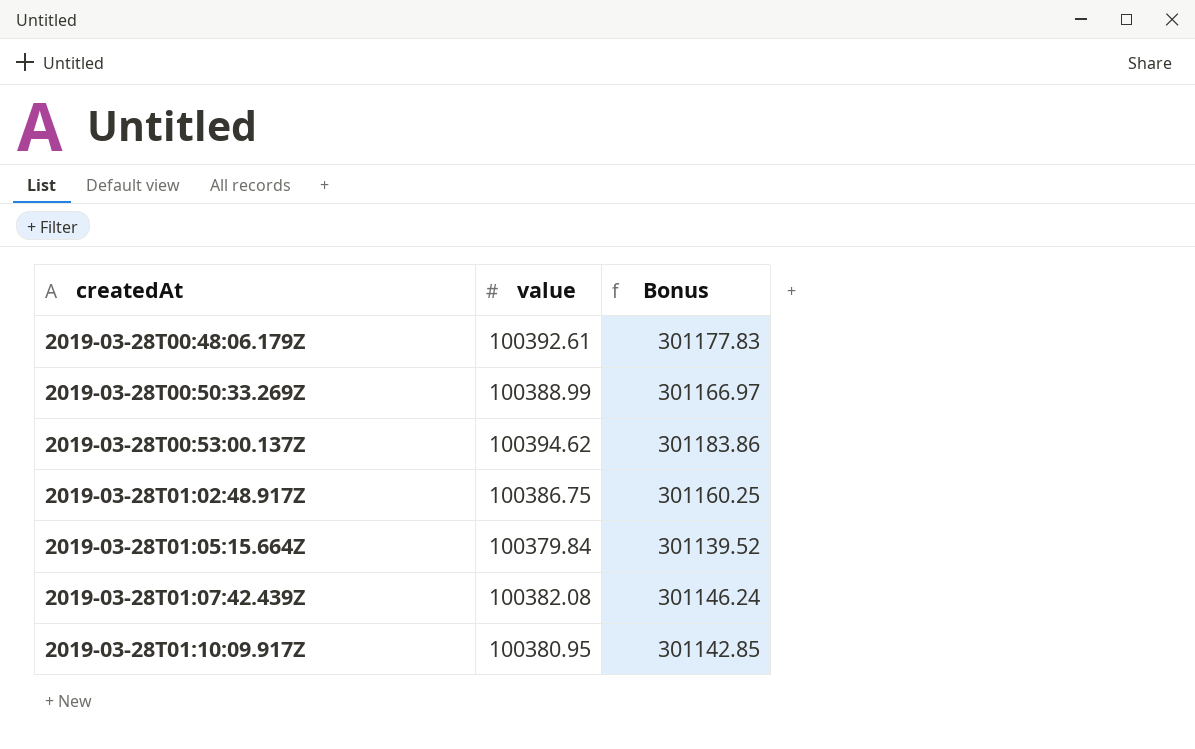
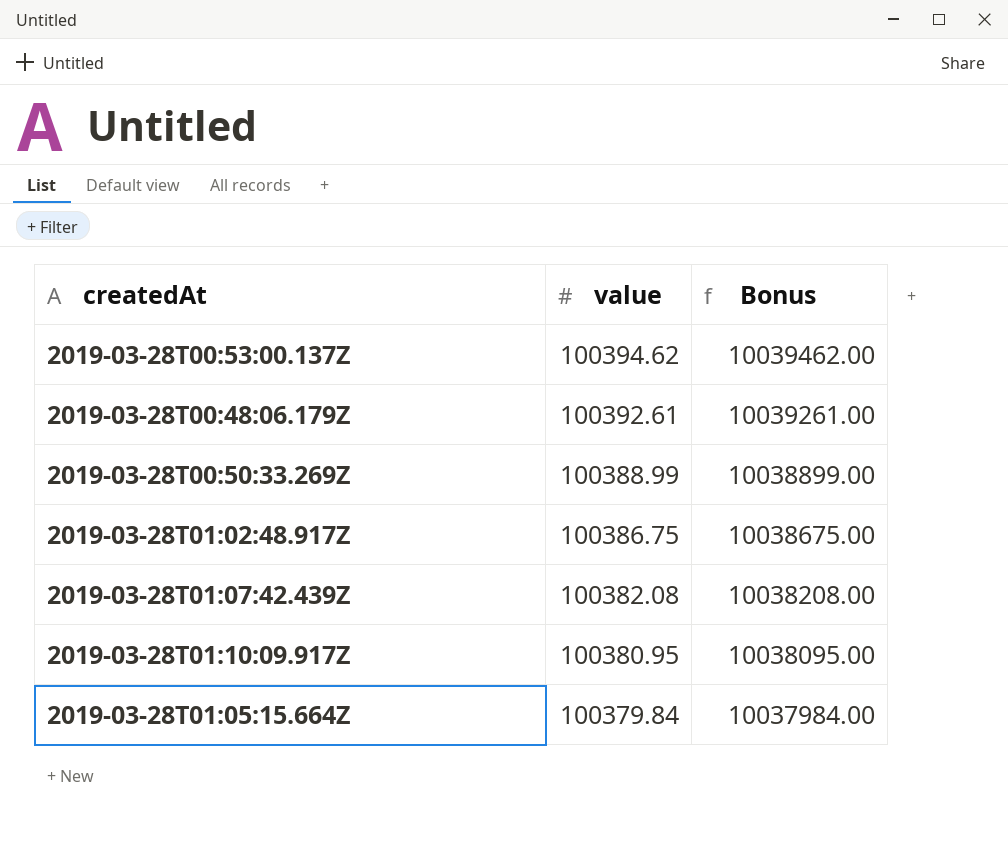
row order: createdAt ascending -> value descending
column Bonus | formula: [value] * 3 -> [value] * 100

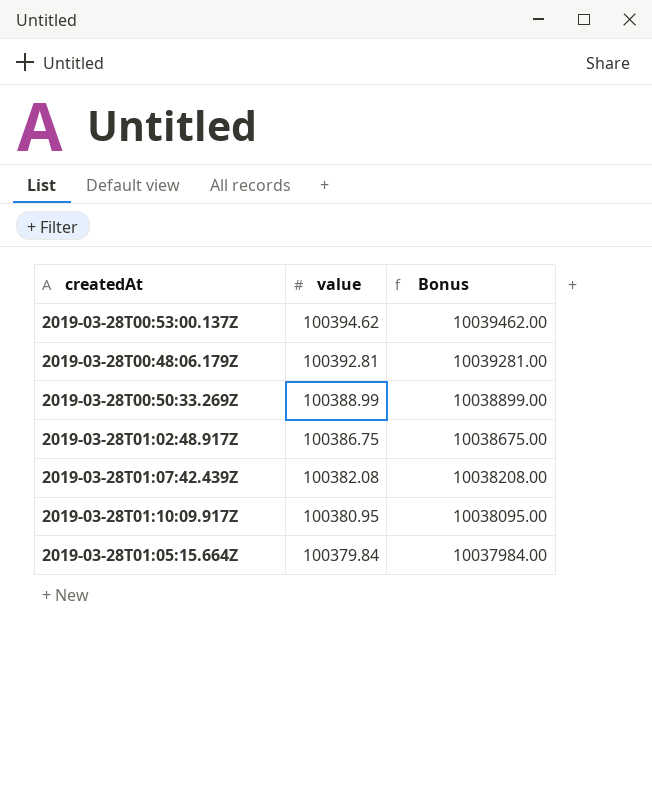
2019-03-28T00:48:06.179Z | value: 100392.61 -> 100392.81
2019-03-28T00:48:06.179Z | Bonus: 10039261.00 -> 10039281.00

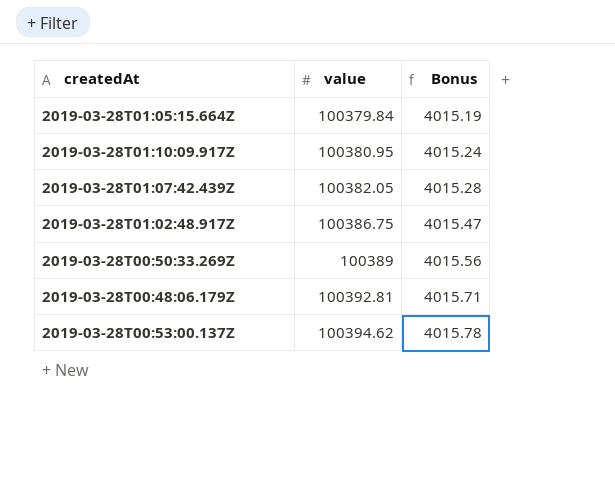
row order: value descending -> value ascending
column Bonus | formula: [value] * 100 -> [value] * 0.04
2019-03-28T01:07:42.439Z | value: 100382.08 -> 100382.05
2019-03-28T00:50:33.269Z | value: 100388.99 -> 100389

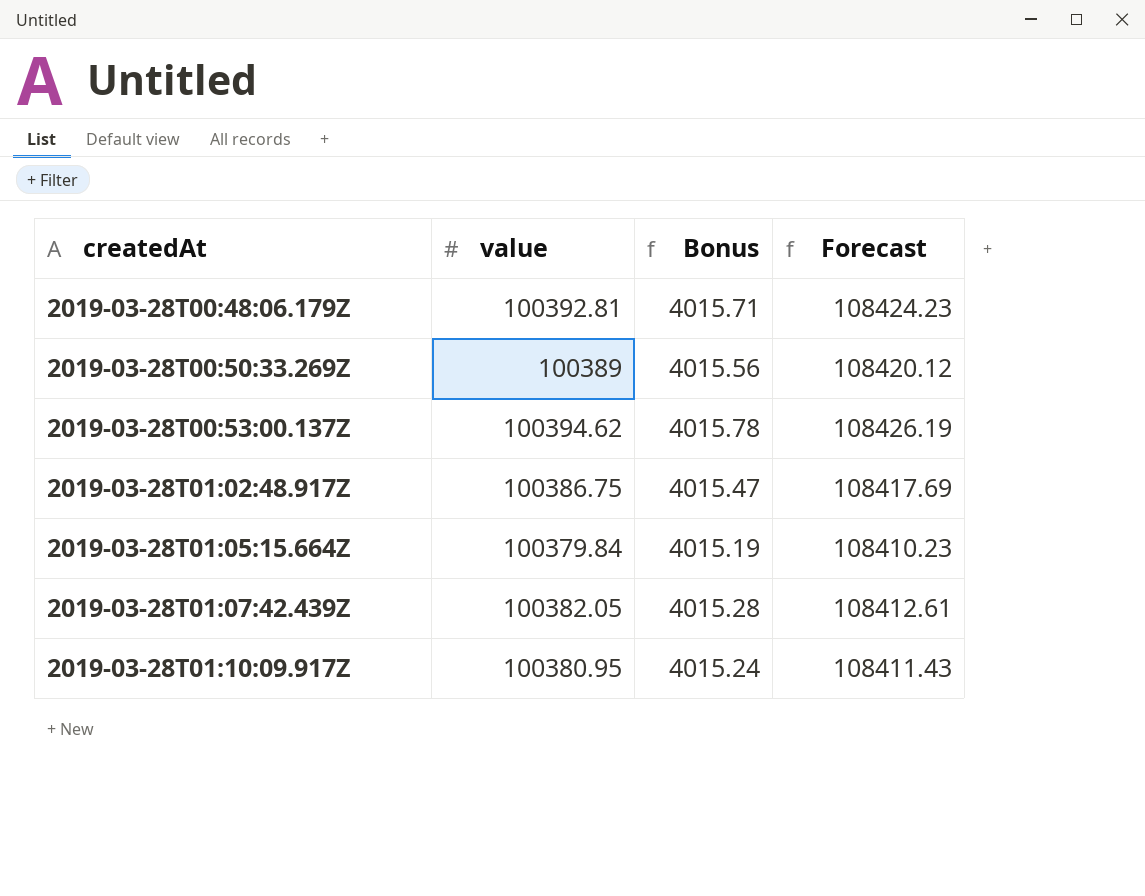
row order: value ascending -> createdAt ascending
column Forecast | formula: none -> [value] * 1.08

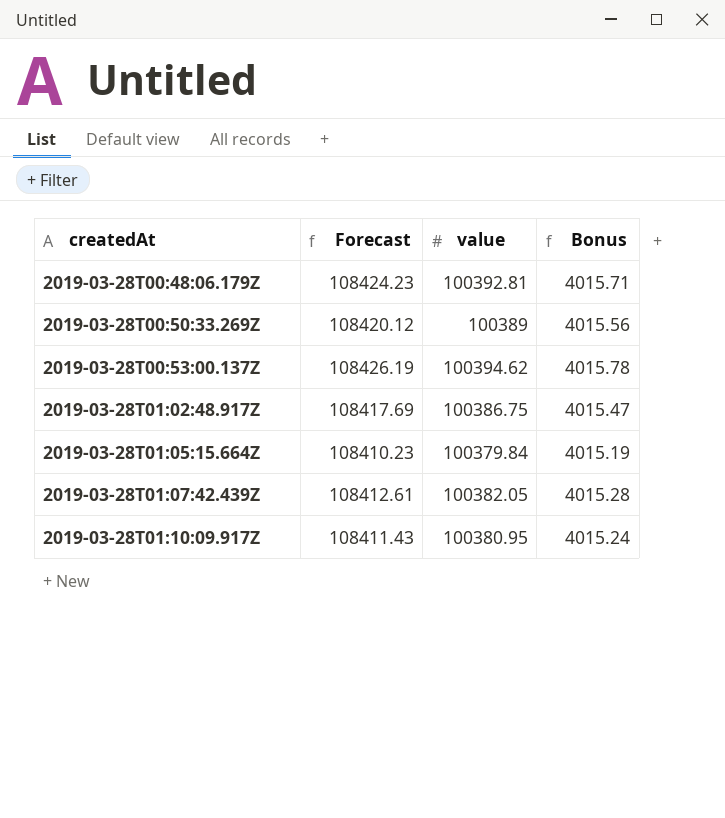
column Forecast | position: 4 -> 2

